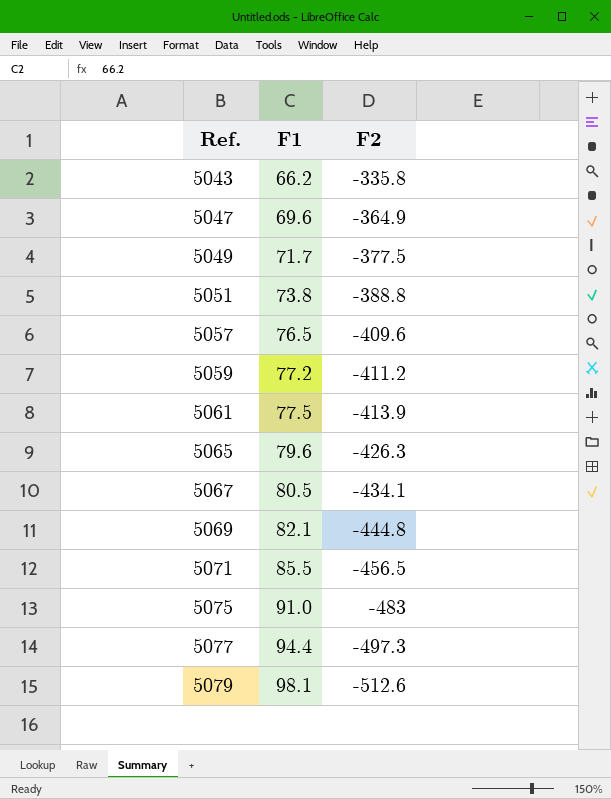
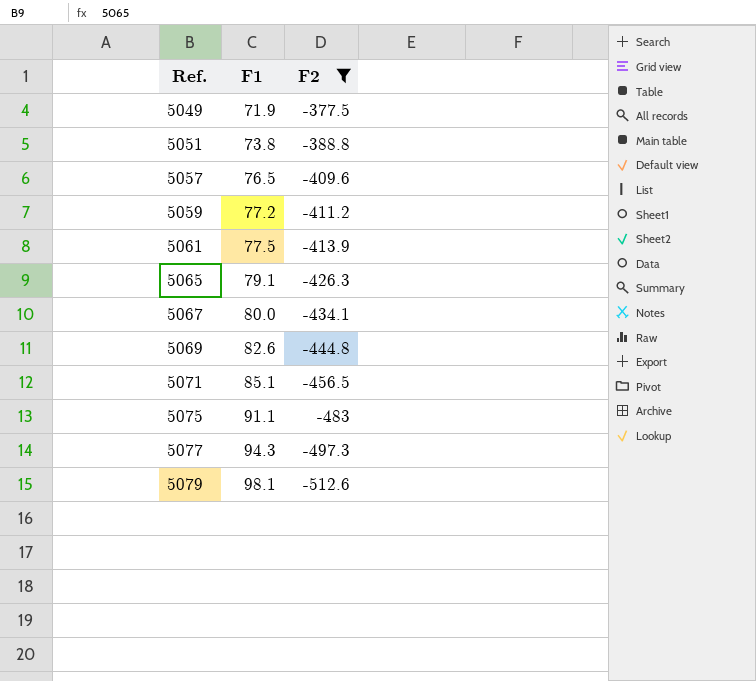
filter: none -> F2 <= -377.5
5049 | F1: 71.7 -> 71.9
5065 | F1: 79.6 -> 79.1
5067 | F1: 80.5 -> 80.0
5069 | F1: 82.1 -> 82.6
5071 | F1: 85.5 -> 85.1
5075 | F1: 91.0 -> 91.1
5077 | F1: 94.4 -> 94.3

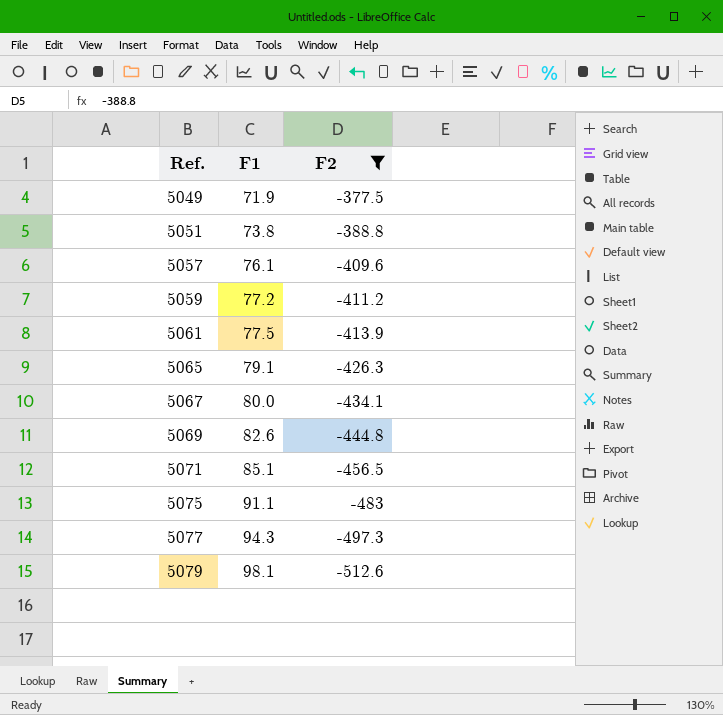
5057 | F1: 76.5 -> 76.1

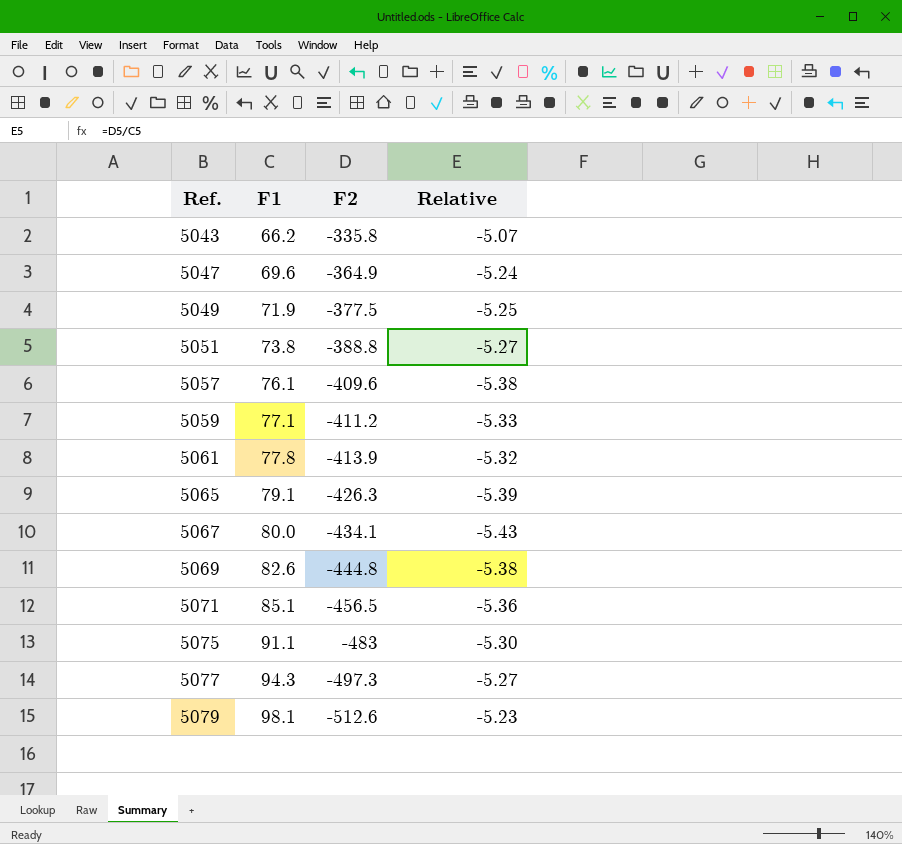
filter: F2 <= -377.5 -> none
column Relative | formula: none -> [F2] / [F1]
5059 | F1: 77.2 -> 77.1
5061 | F1: 77.5 -> 77.8

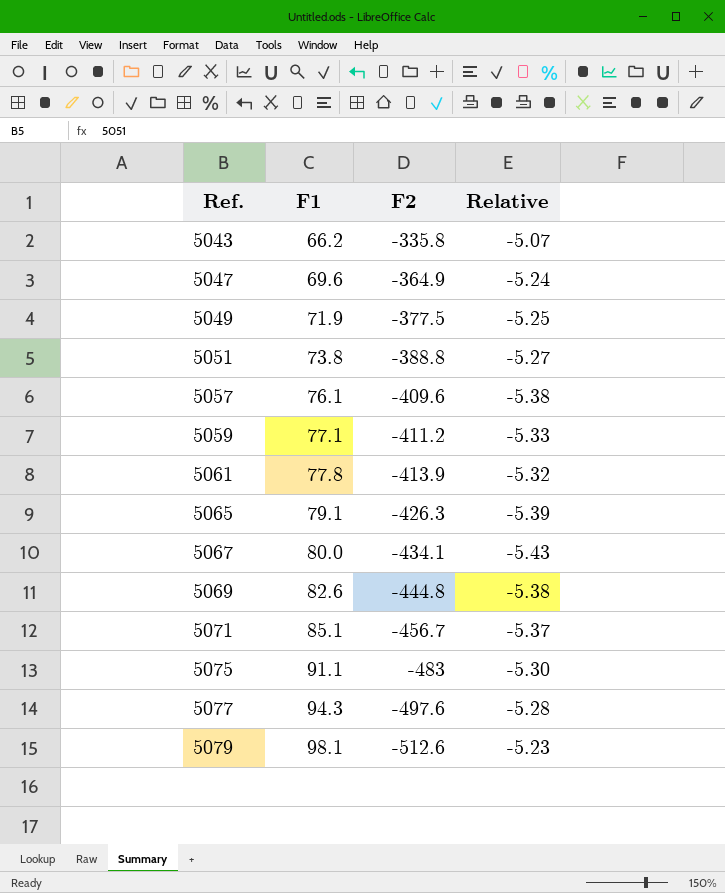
5071 | F2: -456.5 -> -456.7
5071 | Relative: -5.36 -> -5.37
5077 | F2: -497.3 -> -497.6
5077 | Relative: -5.27 -> -5.28

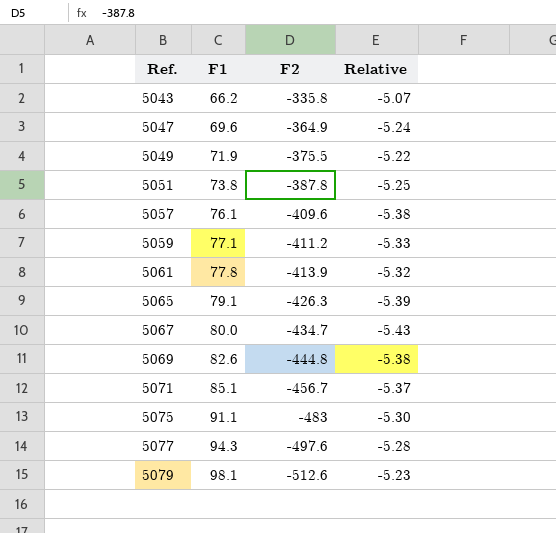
5049 | F2: -377.5 -> -375.5
5049 | Relative: -5.25 -> -5.22
5051 | F2: -388.8 -> -387.8
5051 | Relative: -5.27 -> -5.25
5067 | F2: -434.1 -> -434.7

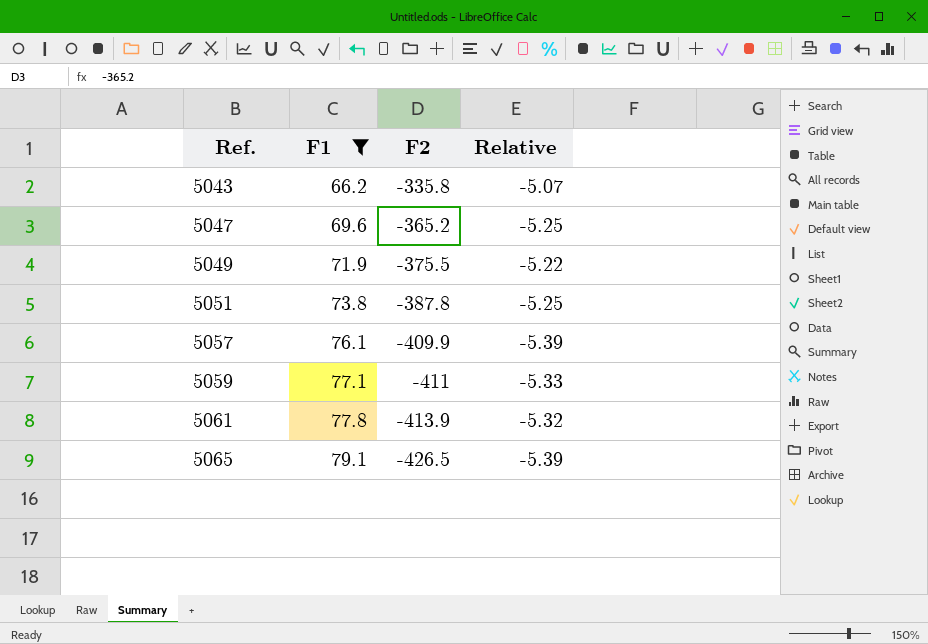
filter: none -> F1 <= 79.1
5047 | F2: -364.9 -> -365.2
5047 | Relative: -5.24 -> -5.25
5057 | F2: -409.6 -> -409.9
5057 | Relative: -5.38 -> -5.39
5059 | F2: -411.2 -> -411
5065 | F2: -426.3 -> -426.5

